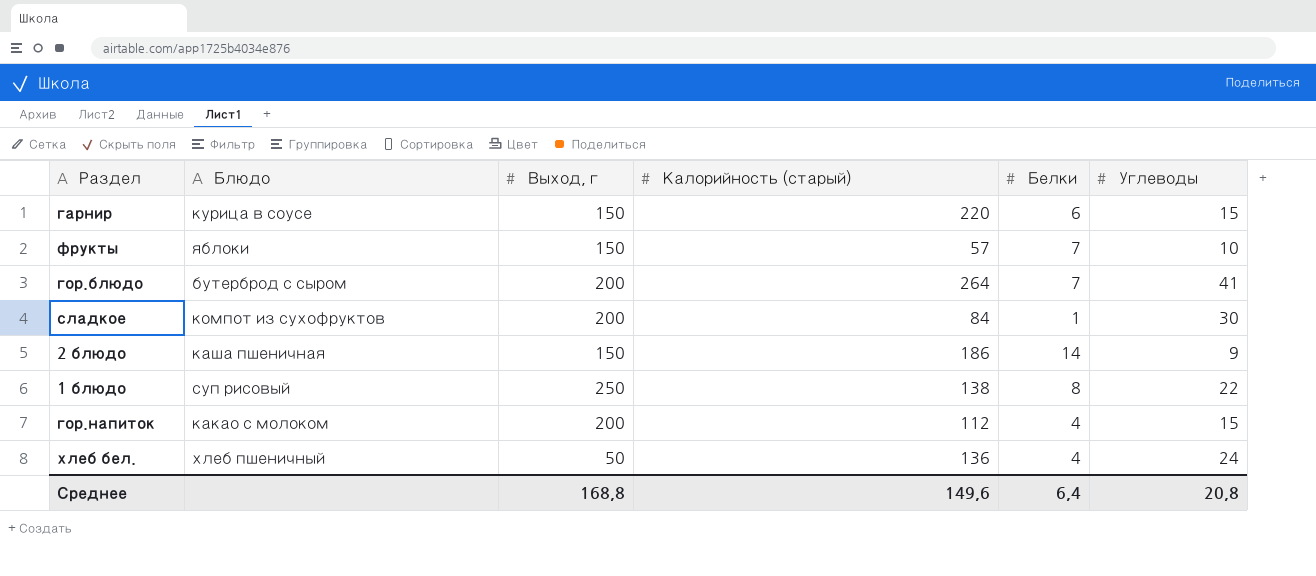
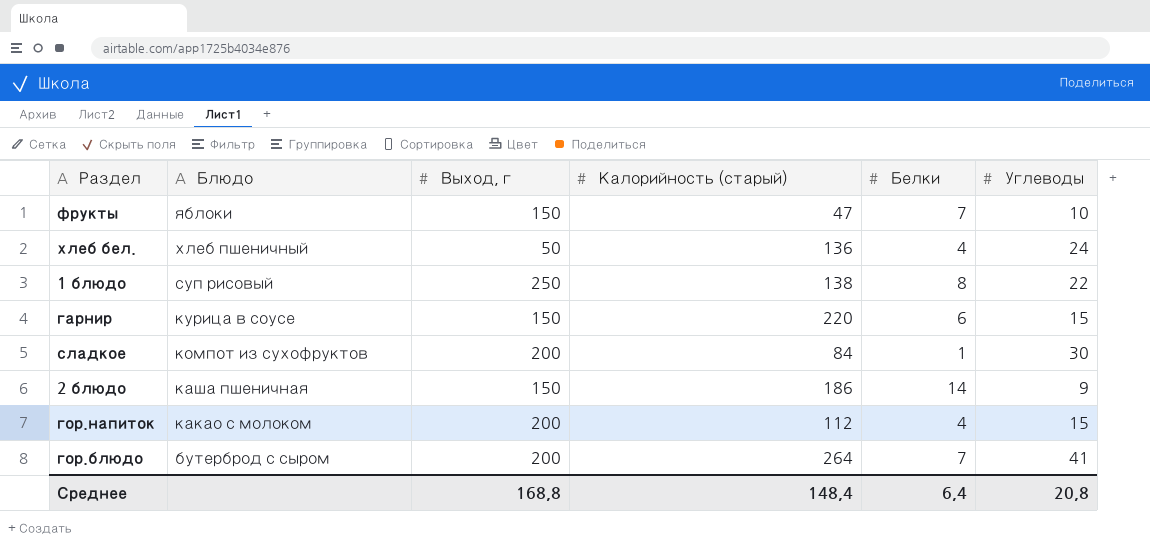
row order: none -> Блюдо descending
фрукты | Калорийность (старый): 57 -> 47
Среднее | Калорийность (старый): 149,6 -> 148,4

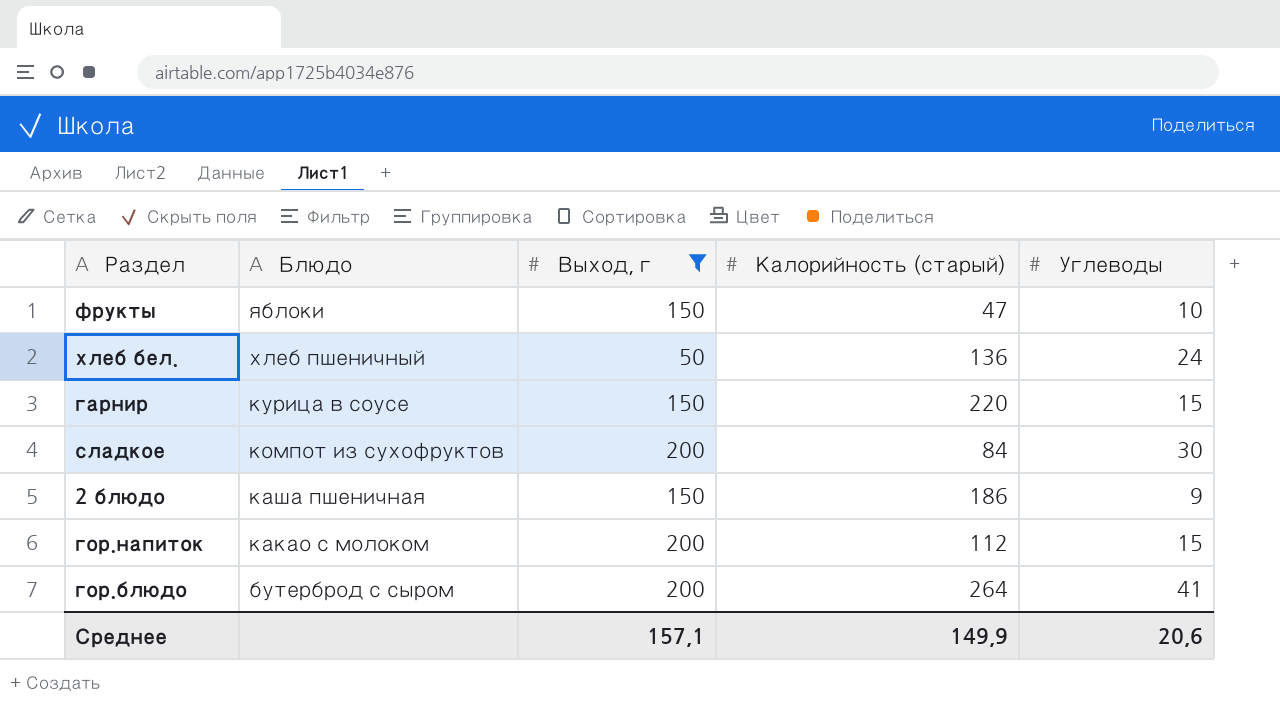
filter: none -> Выход, г != 250
column Белки | position: 5 -> none
Среднее | Выход, г: 168,8 -> 157,1
Среднее | Калорийность (старый): 148,4 -> 149,9
Среднее | Углеводы: 20,8 -> 20,6

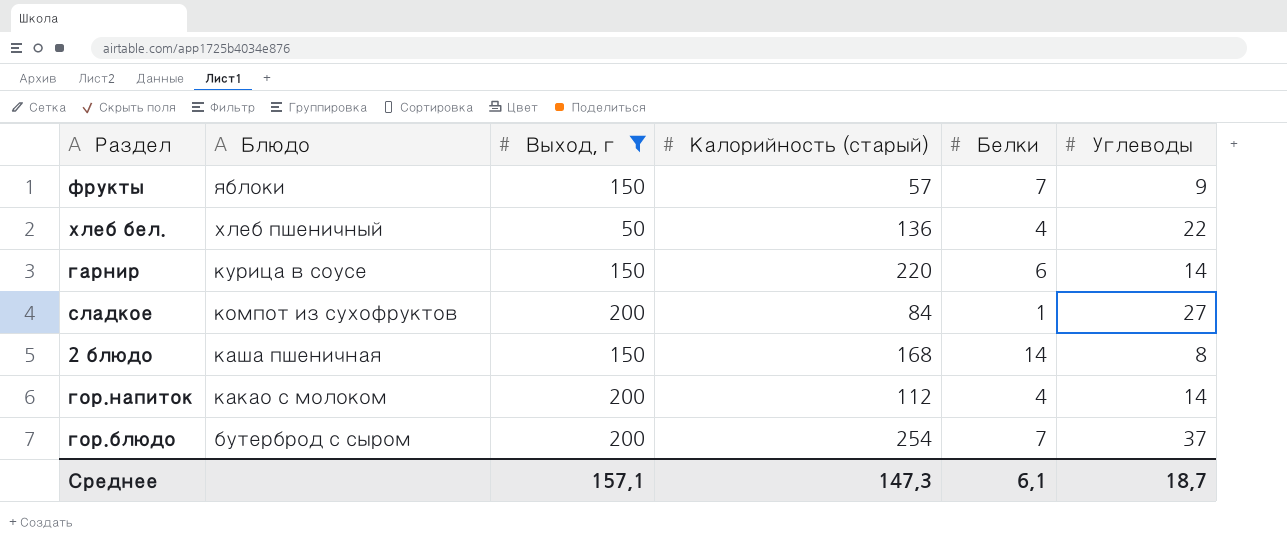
column Белки | position: none -> 5
фрукты | Калорийность (старый): 47 -> 57
фрукты | Углеводы: 10 -> 9
хлеб бел. | Углеводы: 24 -> 22
гарнир | Углеводы: 15 -> 14
сладкое | Углеводы: 30 -> 27
2 блюдо | Калорийность (старый): 186 -> 168
2 блюдо | Углеводы: 9 -> 8
гор.напиток | Углеводы: 15 -> 14
гор.блюдо | Калорийность (старый): 264 -> 254
гор.блюдо | Углеводы: 41 -> 37
Среднее | Калорийность (старый): 149,9 -> 147,3
Среднее | Углеводы: 20,6 -> 18,7

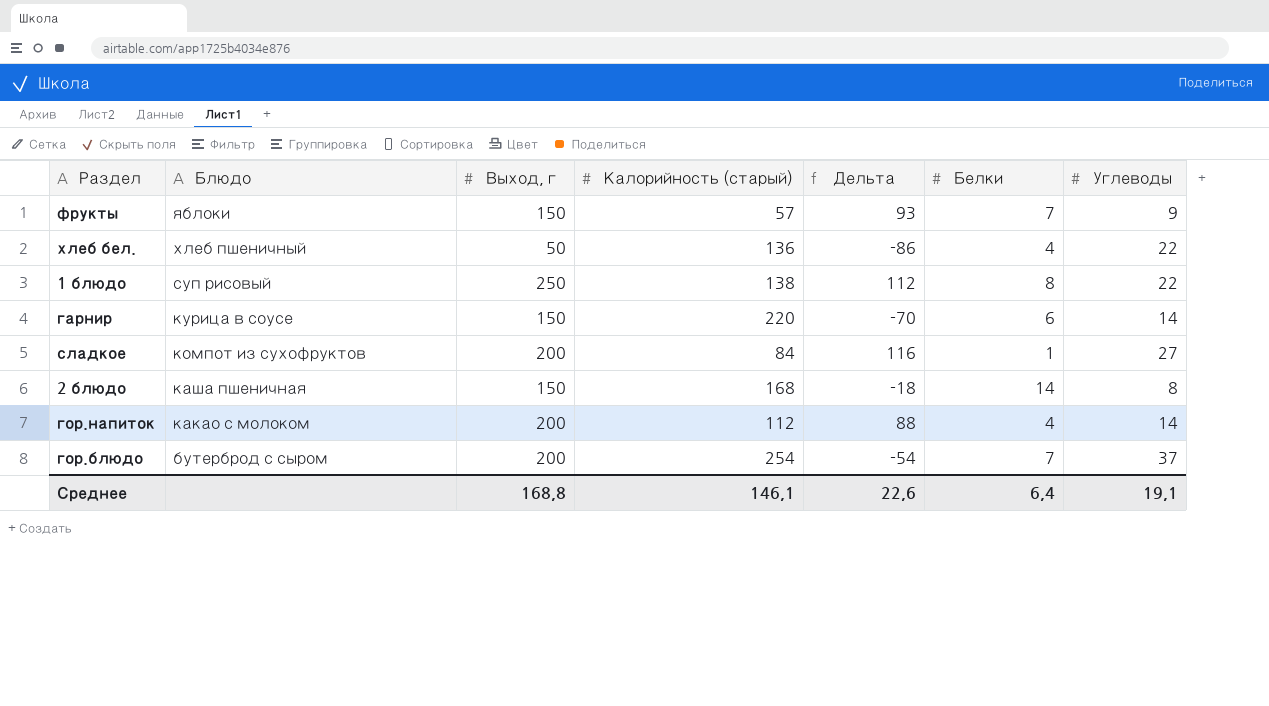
filter: Выход, г != 250 -> none
column Дельта | formula: none -> [Выход, г] - [Калорийность (старый)]
Среднее | Выход, г: 157,1 -> 168,8
Среднее | Калорийность (старый): 147,3 -> 146,1
Среднее | Белки: 6,1 -> 6,4
Среднее | Углеводы: 18,7 -> 19,1

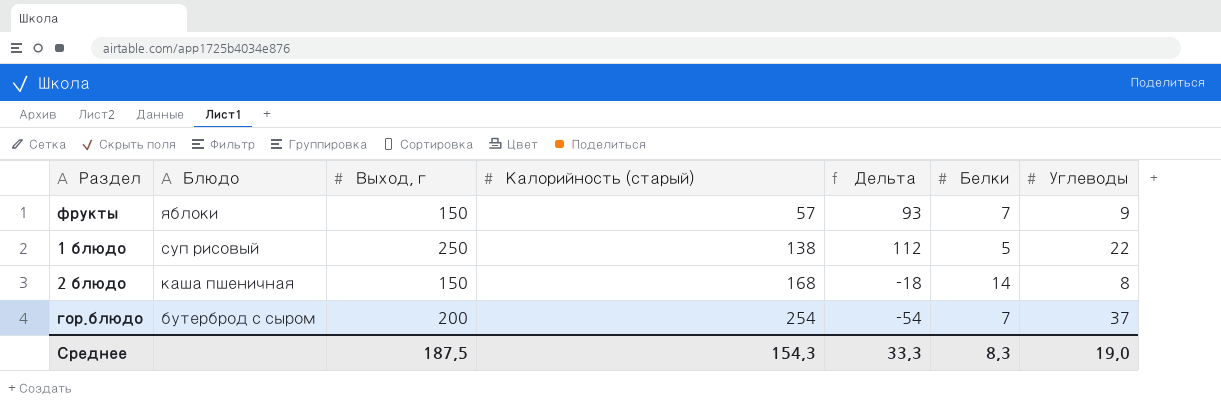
row хлеб бел.: хлеб пшеничный | 50 | 136 | -86 | 4 | 22 -> none
row гарнир: курица в соусе | 150 | 220 | -70 | 6 | 14 -> none
row сладкое: компот из сухофруктов | 200 | 84 | 116 | 1 | 27 -> none
row гор.напиток: какао с молоком | 200 | 112 | 88 | 4 | 14 -> none
1 блюдо | Белки: 8 -> 5
Среднее | Выход, г: 168,8 -> 187,5
Среднее | Калорийность (старый): 146,1 -> 154,3
Среднее | Дельта: 22,6 -> 33,3
Среднее | Белки: 6,4 -> 8,3
Среднее | Углеводы: 19,1 -> 19,0

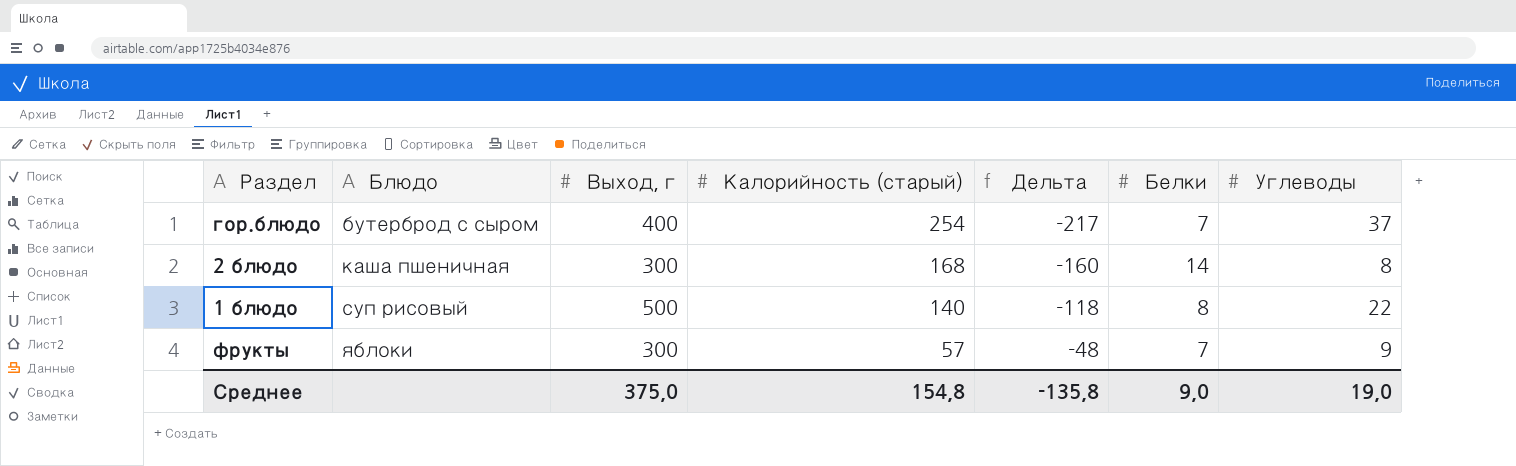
row order: Блюдо descending -> Блюдо ascending
column Дельта | formula: [Выход, г] - [Калорийность (старый)] -> [Углеводы] - [Калорийность (старый)]
гор.блюдо | Выход, г: 200 -> 400
2 блюдо | Выход, г: 150 -> 300
1 блюдо | Выход, г: 250 -> 500
1 блюдо | Калорийность (старый): 138 -> 140
1 блюдо | Белки: 5 -> 8
фрукты | Выход, г: 150 -> 300
Среднее | Выход, г: 187,5 -> 375,0
Среднее | Калорийность (старый): 154,3 -> 154,8
Среднее | Дельта: 33,3 -> -135,8
Среднее | Белки: 8,3 -> 9,0

